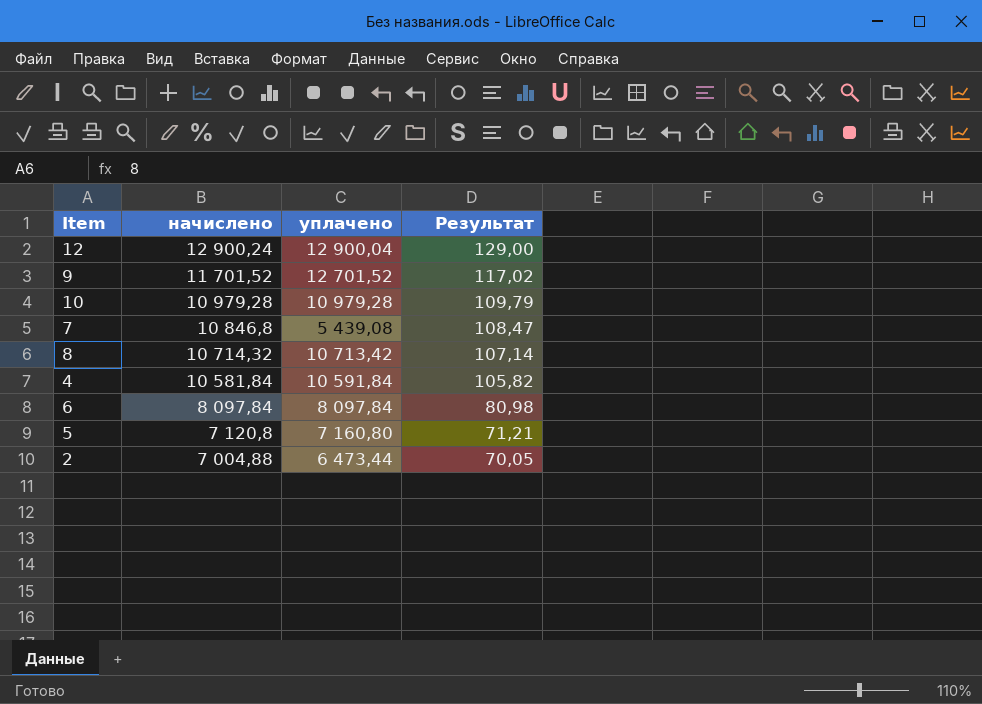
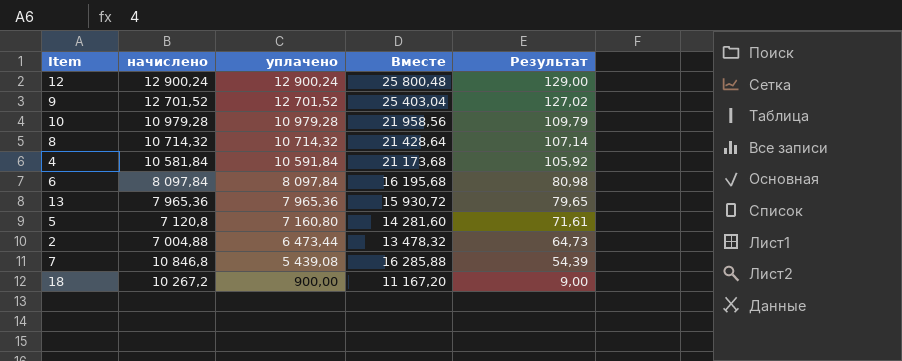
row order: начислено descending -> уплачено descending
column Вместе | formula: none -> [начислено] + [уплачено]
column Результат | formula: [начислено] * 0,01 -> [уплачено] * 0,01
12 | уплачено: 12 900,04 -> 12 900,24
9 | начислено: 11 701,52 -> 12 701,52
8 | уплачено: 10 713,42 -> 10 714,32
row 13: none -> 7 965,36 | 7 965,36 | 15 930,72 | 79,65
row 18: none -> 10 267,2 | 900,00 | 11 167,20 | 9,00

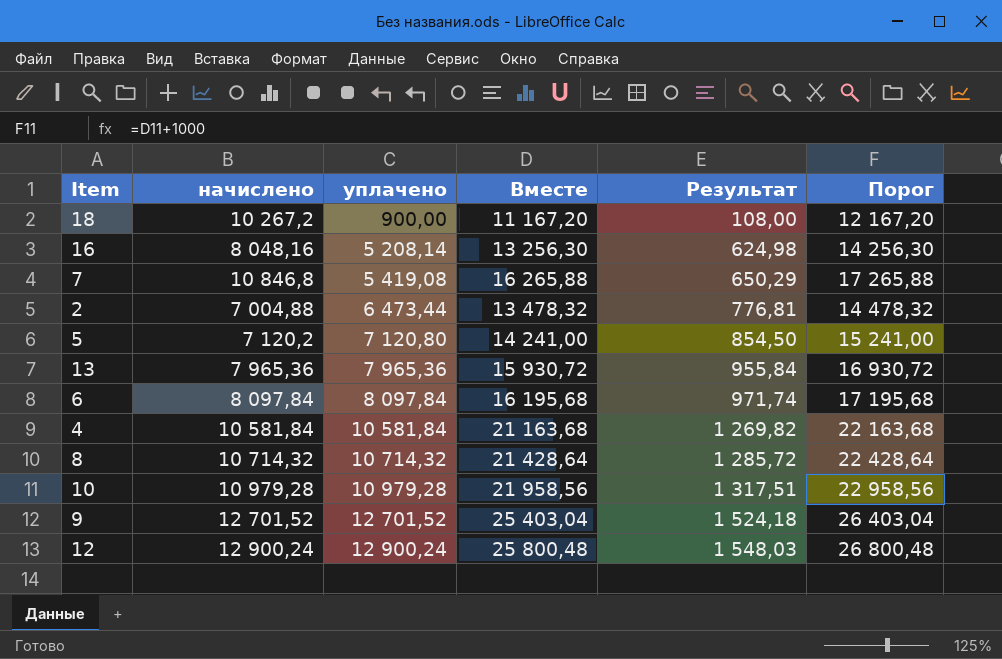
row order: уплачено descending -> уплачено ascending
column Результат | formula: [уплачено] * 0,01 -> [уплачено] * 0,12
column Порог | formula: none -> [Вместе] + 1000
row 16: none -> 8 048,16 | 5 208,14 | 13 256,30 | 624,98 | 14 256,30
7 | уплачено: 5 439,08 -> 5 419,08
7 | Вместе: 16 285,88 -> 16 265,88
5 | начислено: 7 120,8 -> 7 120,2
5 | уплачено: 7 160,80 -> 7 120,80
5 | Вместе: 14 281,60 -> 14 241,00
4 | уплачено: 10 591,84 -> 10 581,84
4 | Вместе: 21 173,68 -> 21 163,68

